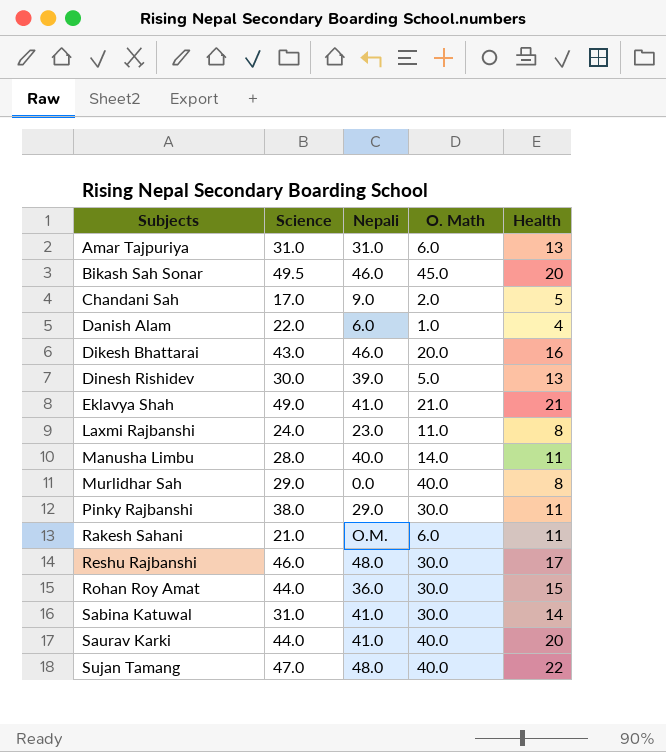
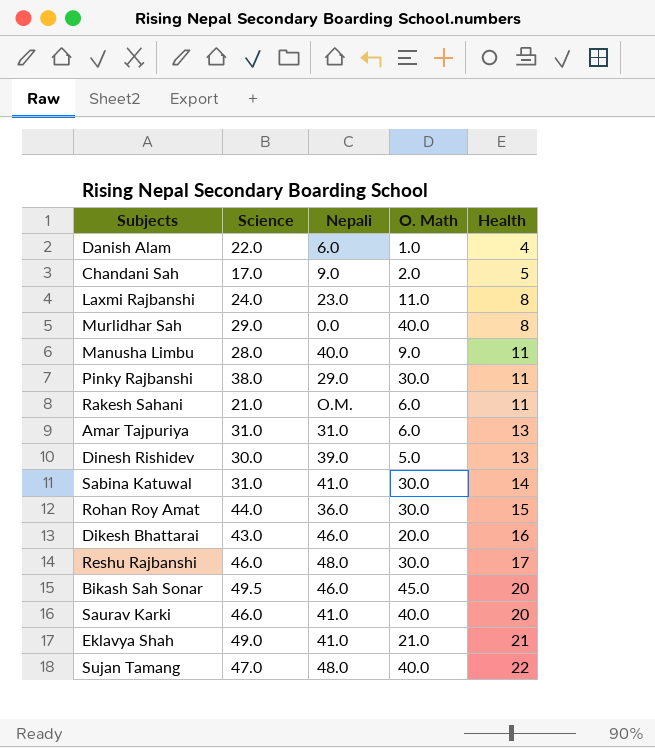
row order: Subjects ascending -> Health ascending
Manusha Limbu | O. Math: 14.0 -> 9.0
Saurav Karki | Science: 44.0 -> 46.0

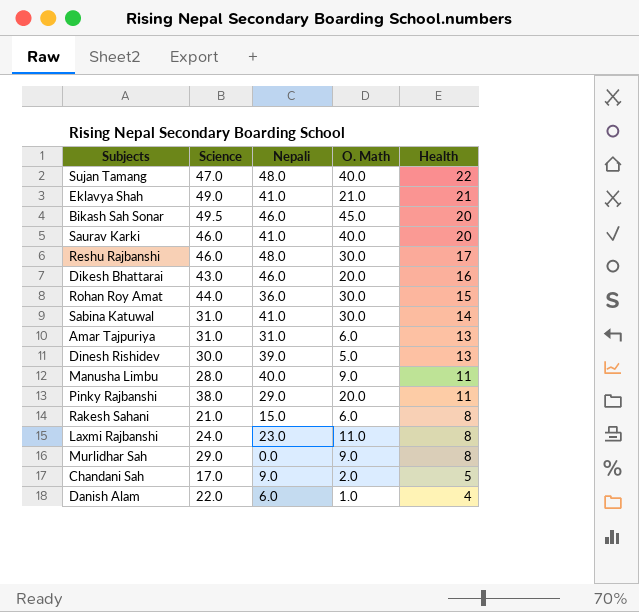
row order: Health ascending -> Health descending
Pinky Rajbanshi | O. Math: 30.0 -> 20.0
Rakesh Sahani | Nepali: O.M. -> 15.0
Rakesh Sahani | Health: 11 -> 8
Murlidhar Sah | O. Math: 40.0 -> 9.0

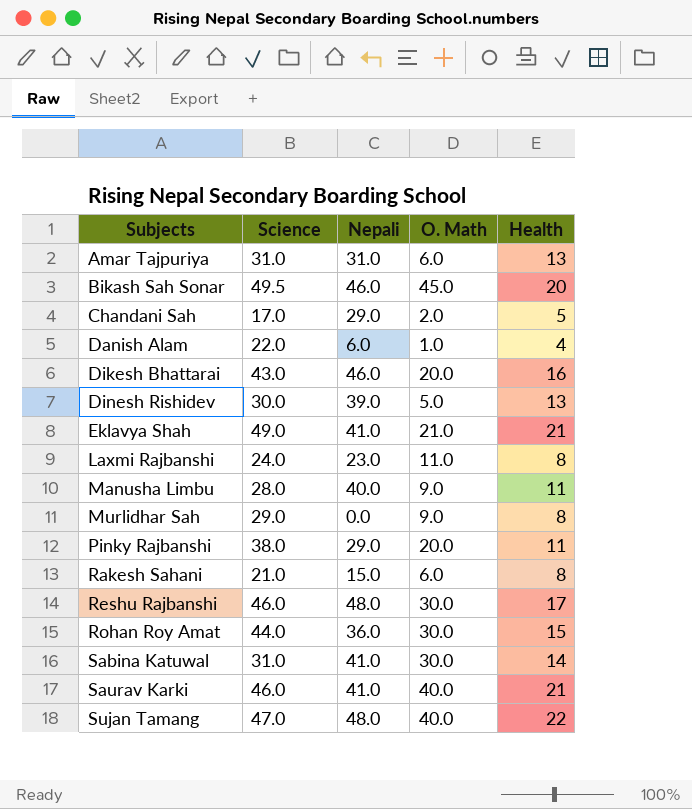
row order: Health descending -> Subjects ascending
Chandani Sah | Nepali: 9.0 -> 29.0
Saurav Karki | Health: 20 -> 21

